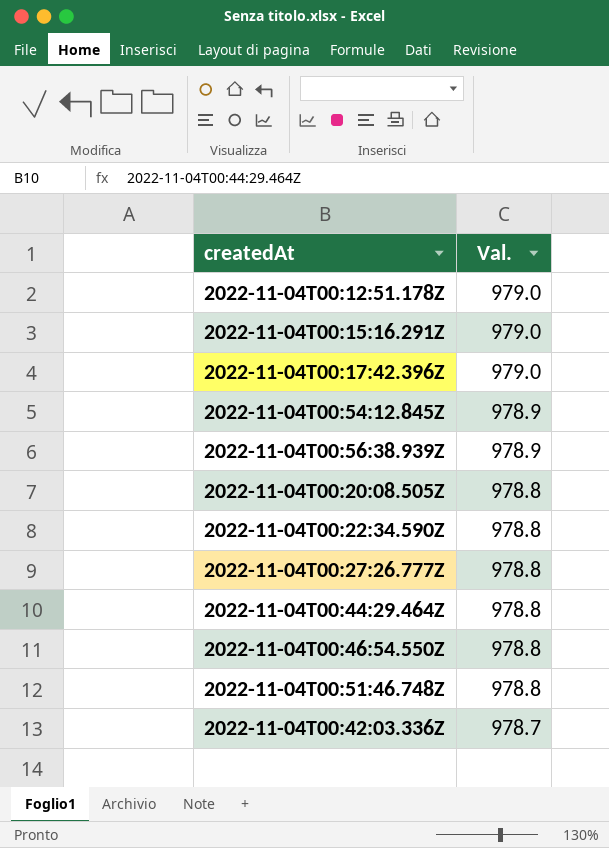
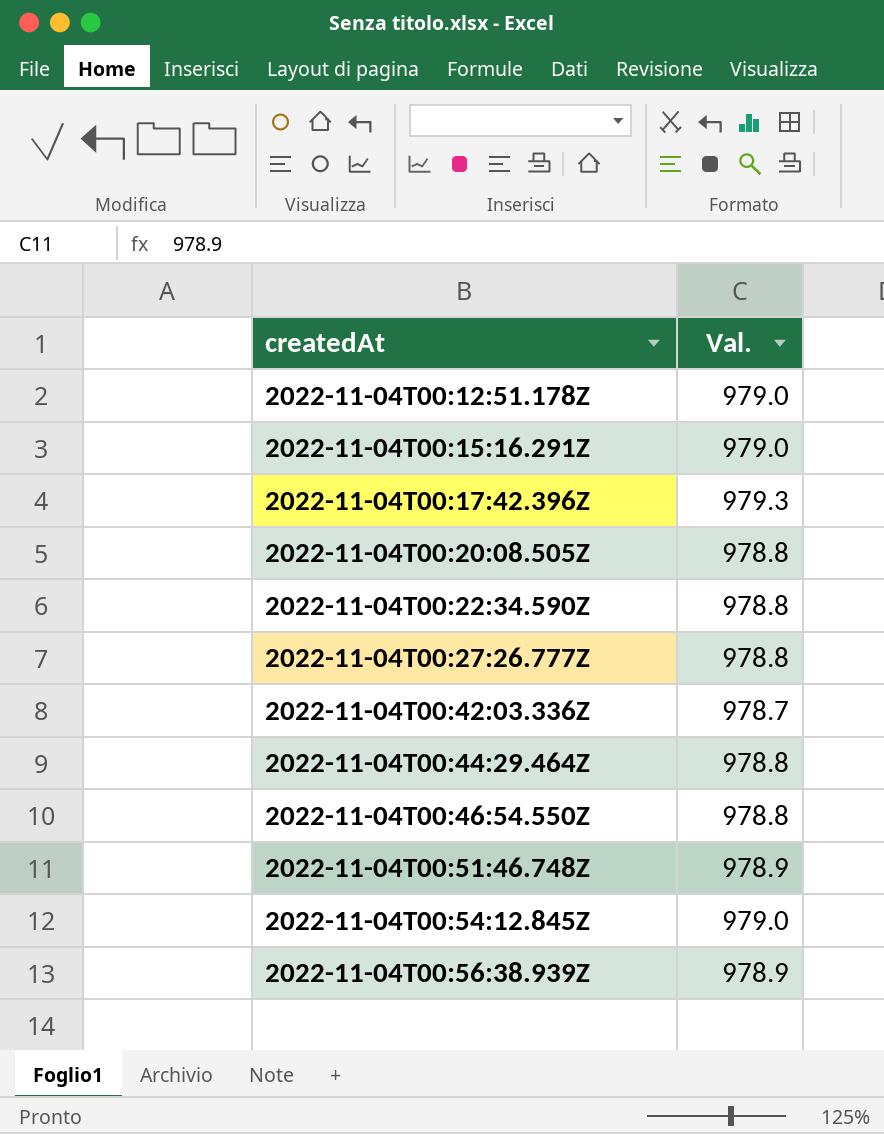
row order: Val. descending -> createdAt ascending
2022-11-04T00:17:42.396Z | Val.: 979.0 -> 979.3
2022-11-04T00:51:46.748Z | Val.: 978.8 -> 978.9
2022-11-04T00:54:12.845Z | Val.: 978.9 -> 979.0

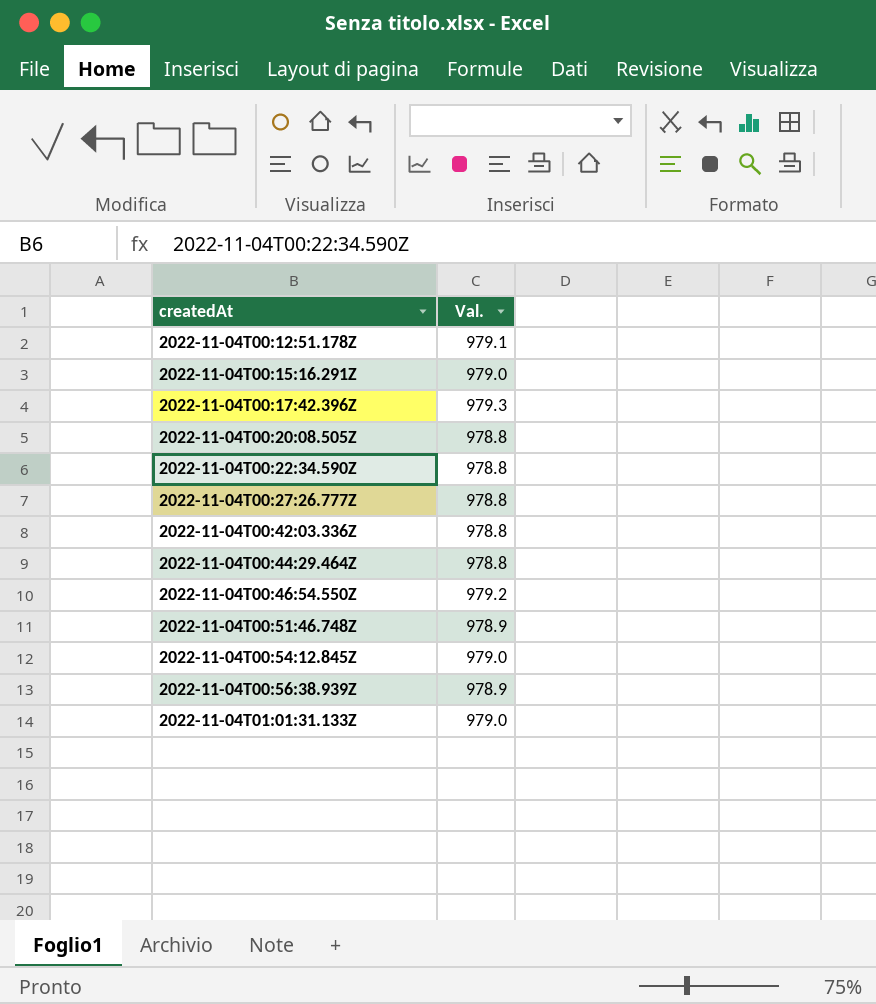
2022-11-04T00:12:51.178Z | Val.: 979.0 -> 979.1
2022-11-04T00:42:03.336Z | Val.: 978.7 -> 978.8
2022-11-04T00:46:54.550Z | Val.: 978.8 -> 979.2
row 2022-11-04T01:01:31.133Z: none -> 979.0

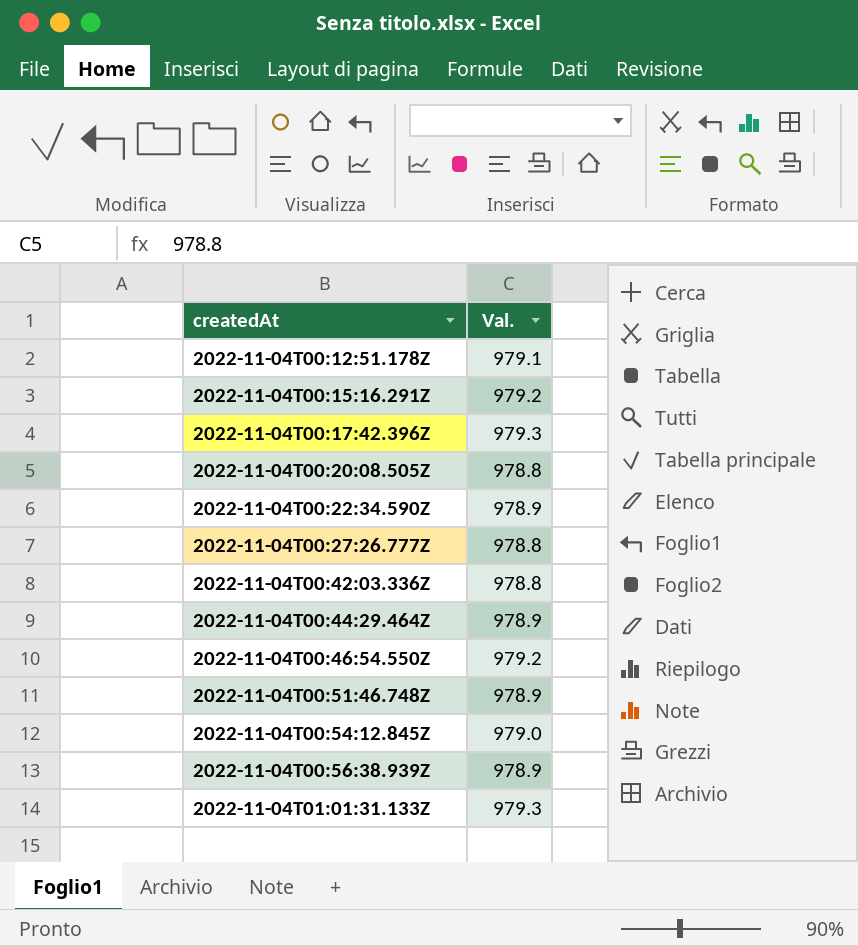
2022-11-04T00:15:16.291Z | Val.: 979.0 -> 979.2
2022-11-04T00:22:34.590Z | Val.: 978.8 -> 978.9
2022-11-04T00:44:29.464Z | Val.: 978.8 -> 978.9
2022-11-04T01:01:31.133Z | Val.: 979.0 -> 979.3

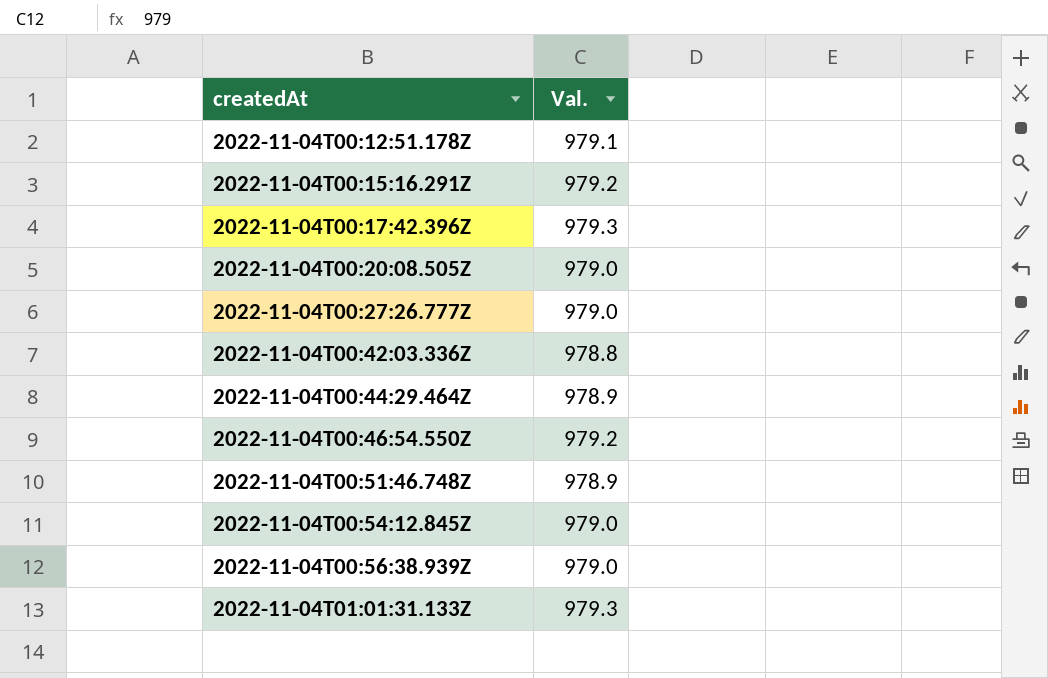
row 2022-11-04T00:22:34.590Z: 978.9 -> none
2022-11-04T00:20:08.505Z | Val.: 978.8 -> 979.0
2022-11-04T00:27:26.777Z | Val.: 978.8 -> 979.0
2022-11-04T00:56:38.939Z | Val.: 978.9 -> 979.0

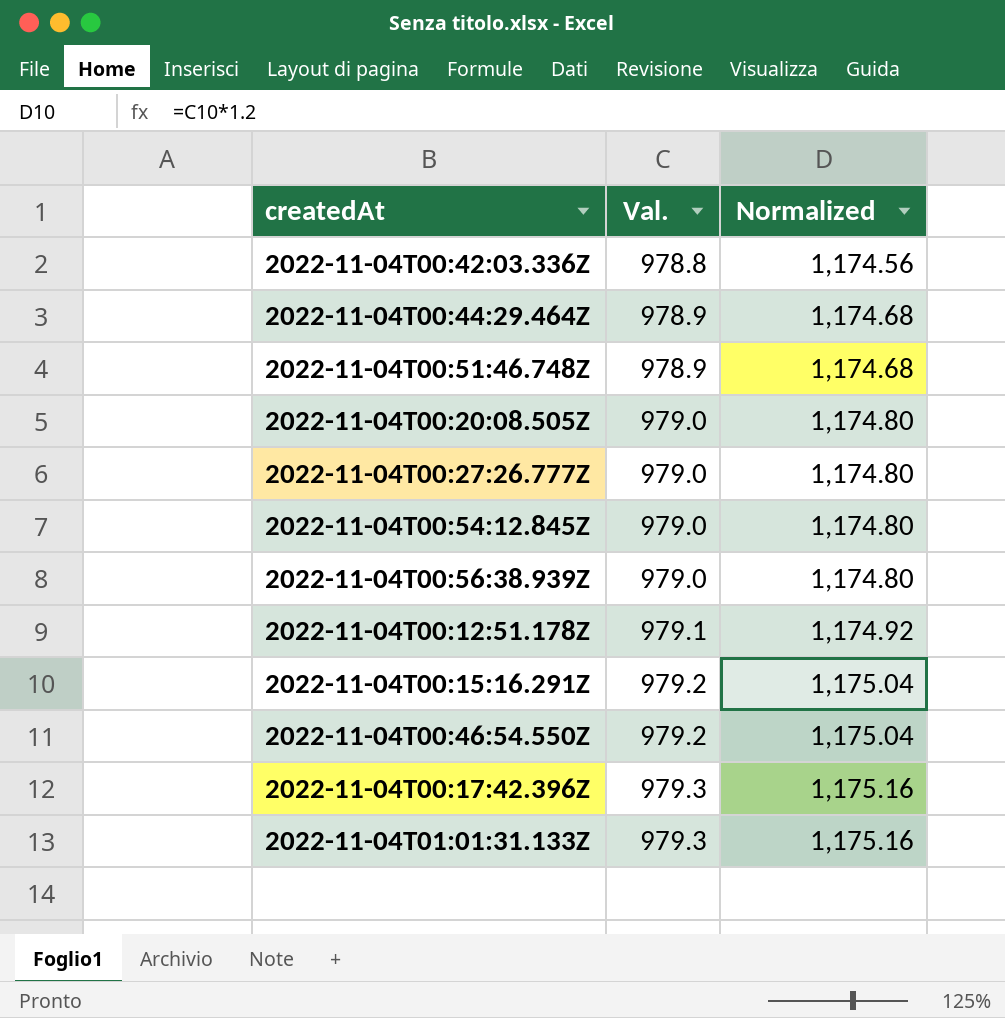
row order: createdAt ascending -> Val. ascending
column Normalized | formula: none -> [Val.] * 1.2

